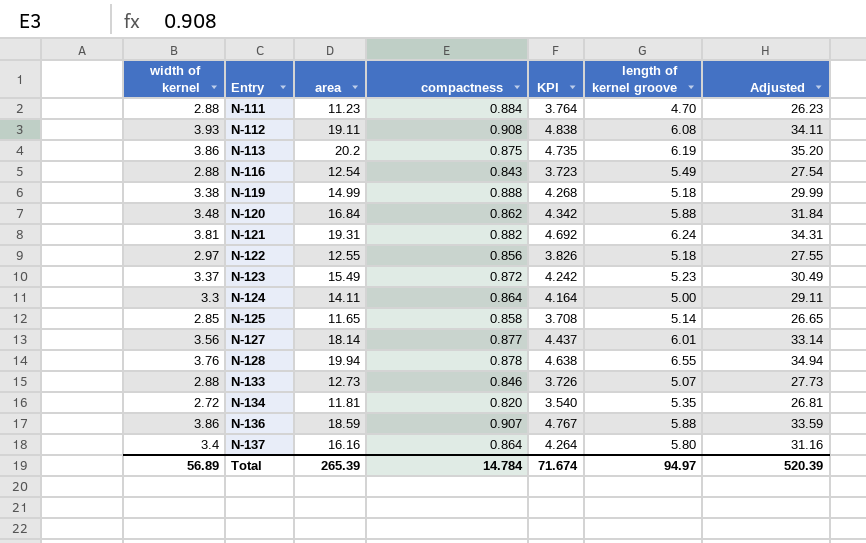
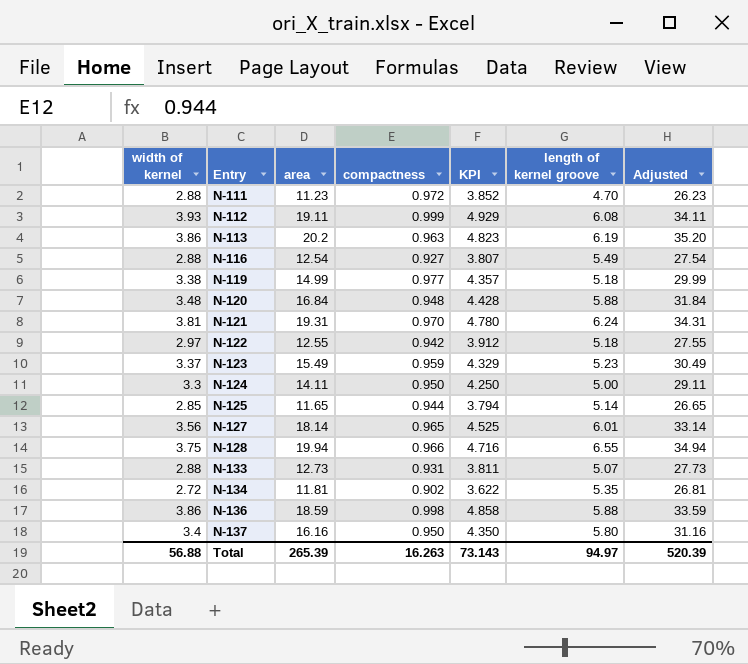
N-111 | compactness: 0.884 -> 0.972
N-111 | KPI: 3.764 -> 3.852
N-112 | compactness: 0.908 -> 0.999
N-112 | KPI: 4.838 -> 4.929
N-113 | compactness: 0.875 -> 0.963
N-113 | KPI: 4.735 -> 4.823
N-116 | compactness: 0.843 -> 0.927
N-116 | KPI: 3.723 -> 3.807
N-119 | compactness: 0.888 -> 0.977
N-119 | KPI: 4.268 -> 4.357
N-120 | compactness: 0.862 -> 0.948
N-120 | KPI: 4.342 -> 4.428
N-121 | compactness: 0.882 -> 0.970
N-121 | KPI: 4.692 -> 4.780
N-122 | compactness: 0.856 -> 0.942
N-122 | KPI: 3.826 -> 3.912
N-123 | compactness: 0.872 -> 0.959
N-123 | KPI: 4.242 -> 4.329
N-124 | compactness: 0.864 -> 0.950
N-124 | KPI: 4.164 -> 4.250
N-125 | compactness: 0.858 -> 0.944
N-125 | KPI: 3.708 -> 3.794
N-127 | compactness: 0.877 -> 0.965
N-127 | KPI: 4.437 -> 4.525
N-128 | width of kernel: 3.76 -> 3.75
N-128 | compactness: 0.878 -> 0.966
N-128 | KPI: 4.638 -> 4.716
N-133 | compactness: 0.846 -> 0.931
N-133 | KPI: 3.726 -> 3.811
N-134 | compactness: 0.820 -> 0.902
N-134 | KPI: 3.540 -> 3.622
N-136 | compactness: 0.907 -> 0.998
N-136 | KPI: 4.767 -> 4.858
N-137 | compactness: 0.864 -> 0.950
N-137 | KPI: 4.264 -> 4.350
Total | width of kernel: 56.89 -> 56.88
Total | compactness: 14.784 -> 16.263
Total | KPI: 71.674 -> 73.143

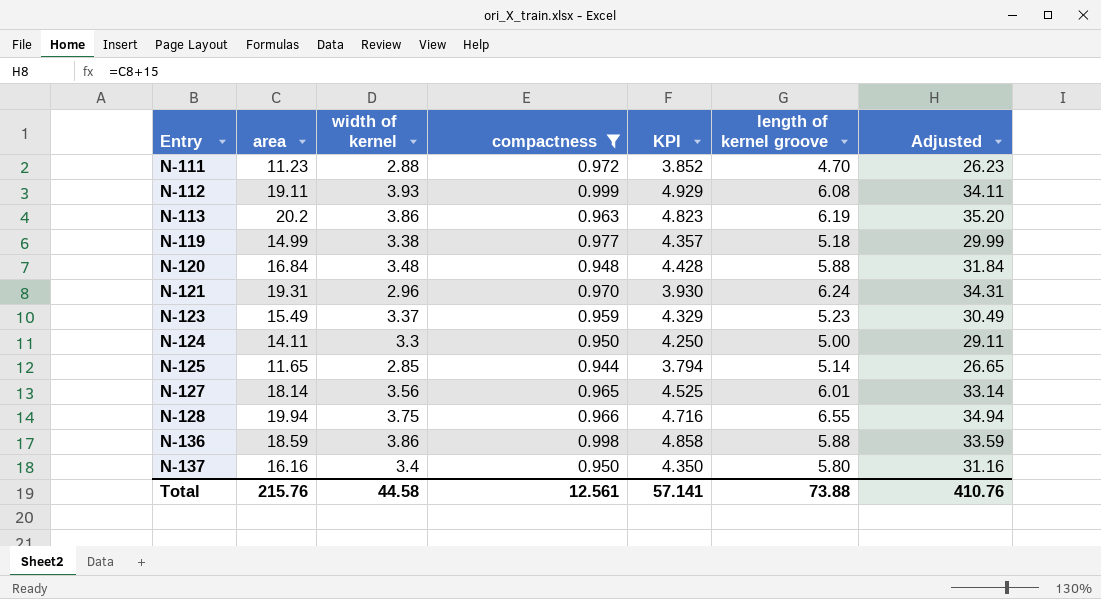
filter: none -> compactness >= 0.944
column width of kernel | position: 1 -> 3
N-121 | width of kernel: 3.81 -> 2.96
N-121 | KPI: 4.780 -> 3.930
Total | area: 265.39 -> 215.76
Total | width of kernel: 56.88 -> 44.58
Total | compactness: 16.263 -> 12.561
Total | KPI: 73.143 -> 57.141
Total | length of kernel groove: 94.97 -> 73.88
Total | Adjusted: 520.39 -> 410.76

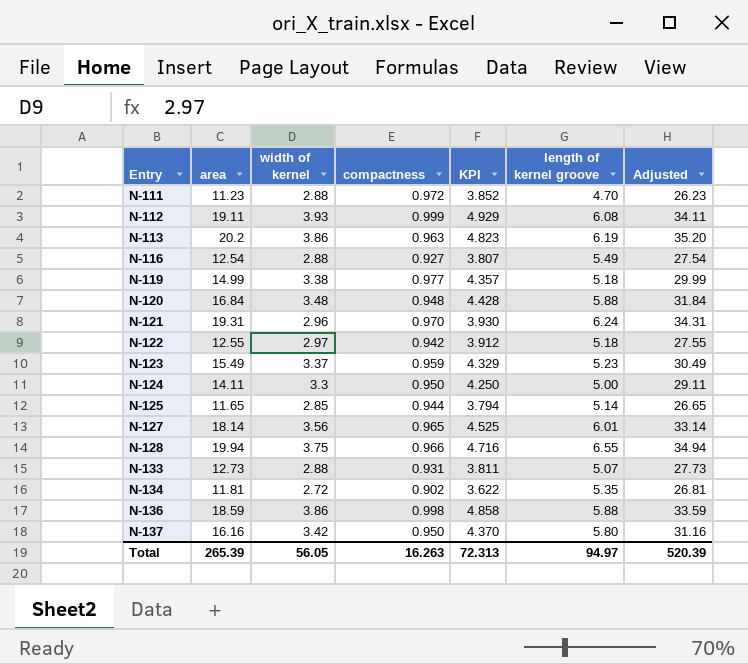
filter: compactness >= 0.944 -> none
N-137 | width of kernel: 3.4 -> 3.42
N-137 | KPI: 4.350 -> 4.370
Total | area: 215.76 -> 265.39
Total | width of kernel: 44.58 -> 56.05
Total | compactness: 12.561 -> 16.263
Total | KPI: 57.141 -> 72.313
Total | length of kernel groove: 73.88 -> 94.97
Total | Adjusted: 410.76 -> 520.39

